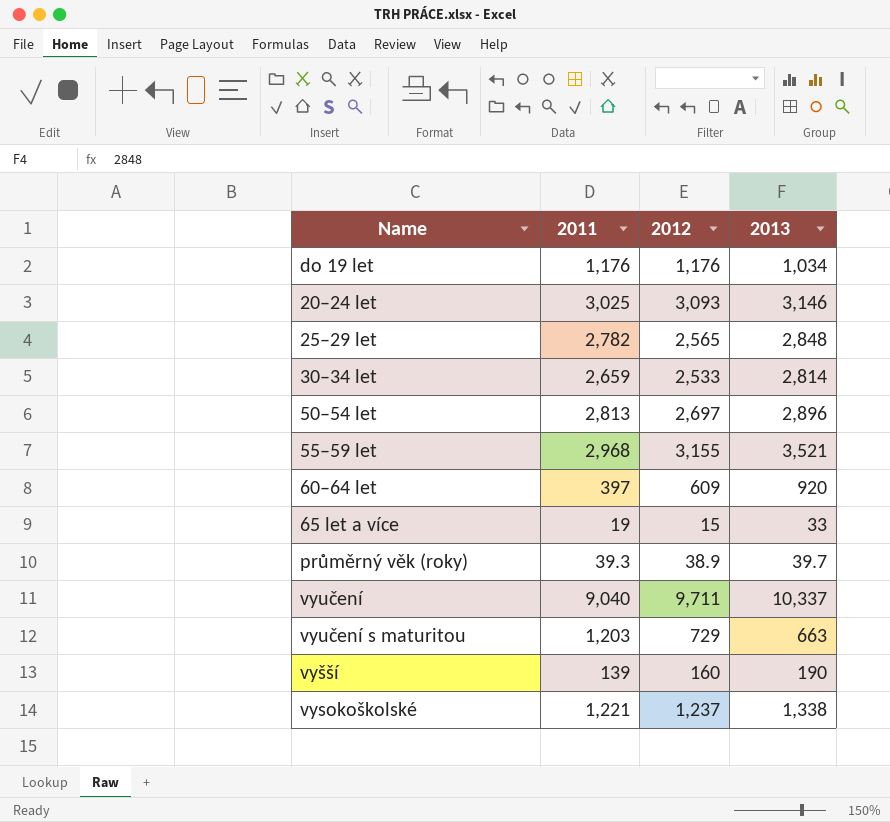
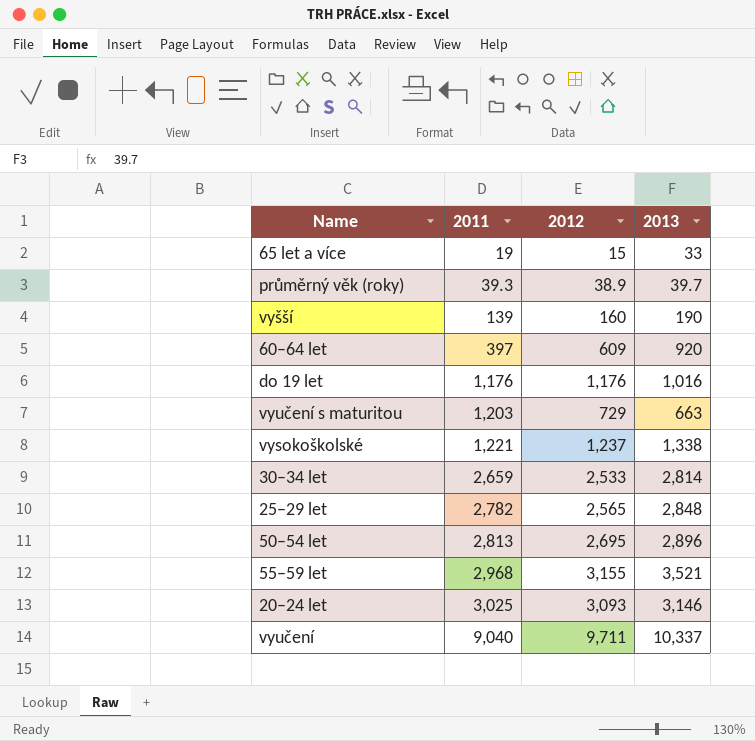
row order: none -> 2011 ascending
do 19 let | 2013: 1,034 -> 1,016
50–54 let | 2012: 2,697 -> 2,695

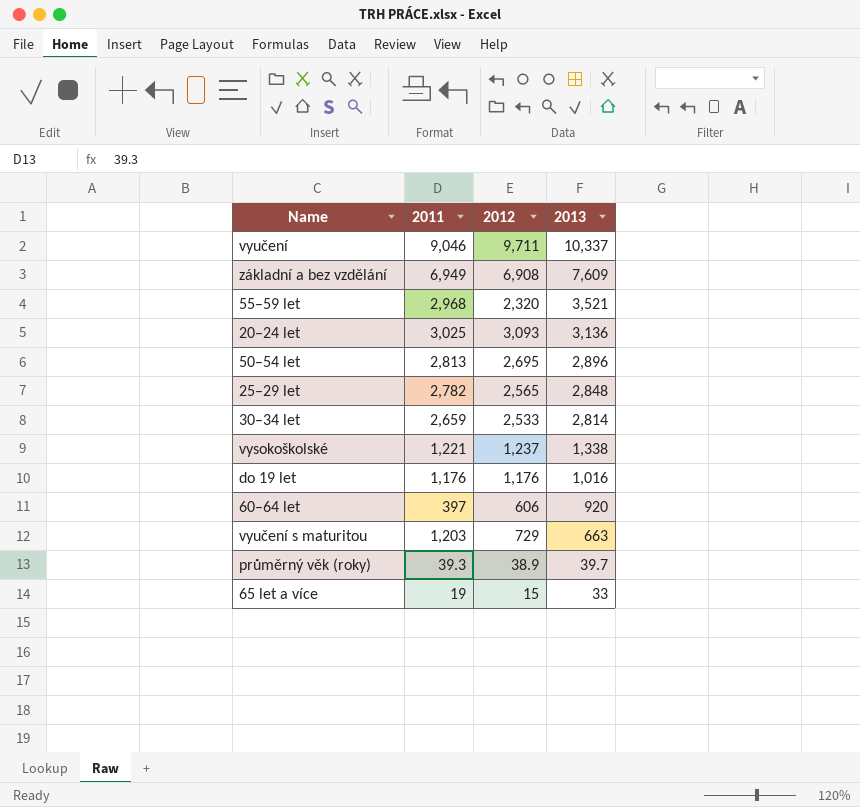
row order: 2011 ascending -> 2013 descending
row vyšší: 139 | 160 | 190 -> none
vyučení | 2011: 9,040 -> 9,046
row základní a bez vzdělání: none -> 6,949 | 6,908 | 7,609
55–59 let | 2012: 3,155 -> 2,320
20–24 let | 2013: 3,146 -> 3,136
60–64 let | 2012: 609 -> 606

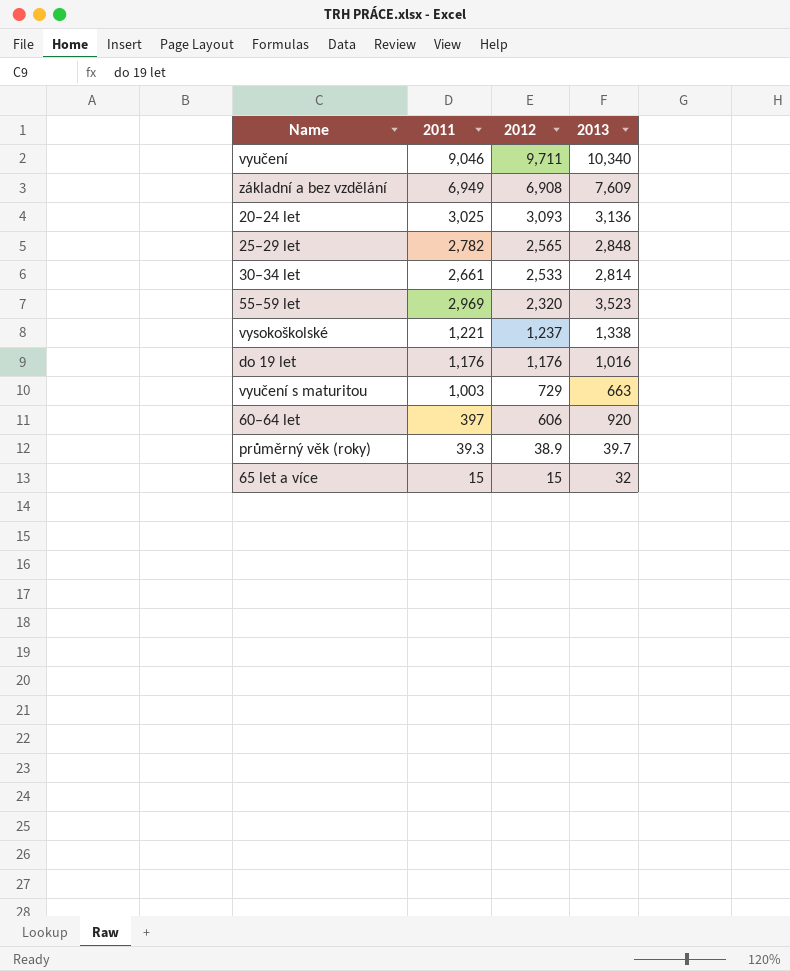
row order: 2013 descending -> 2012 descending
row 50–54 let: 2,813 | 2,695 | 2,896 -> none
vyučení | 2013: 10,337 -> 10,340
30–34 let | 2011: 2,659 -> 2,661
55–59 let | 2011: 2,968 -> 2,969
55–59 let | 2013: 3,521 -> 3,523
vyučení s maturitou | 2011: 1,203 -> 1,003
65 let a více | 2011: 19 -> 15
65 let a více | 2013: 33 -> 32

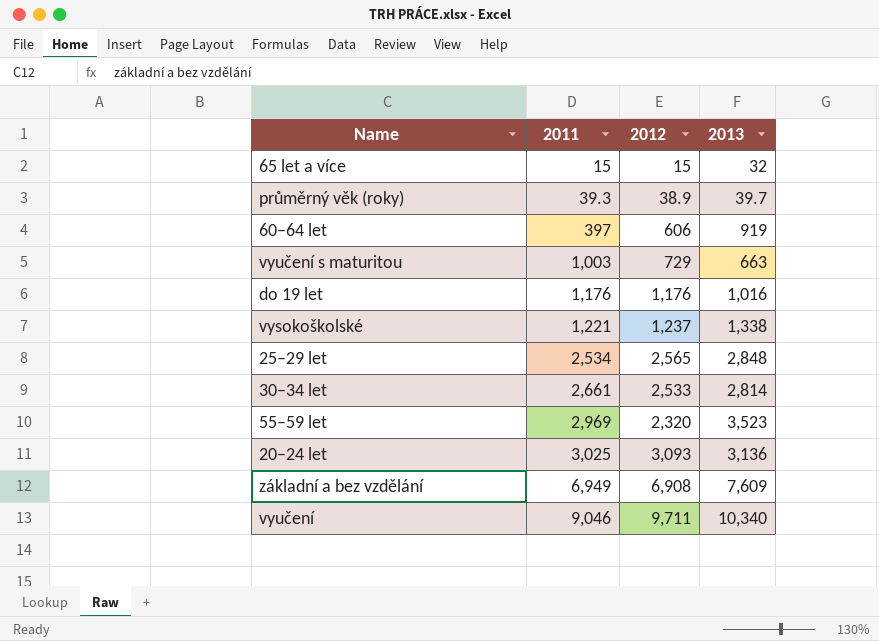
row order: 2012 descending -> 2011 ascending
60–64 let | 2013: 920 -> 919
25–29 let | 2011: 2,782 -> 2,534

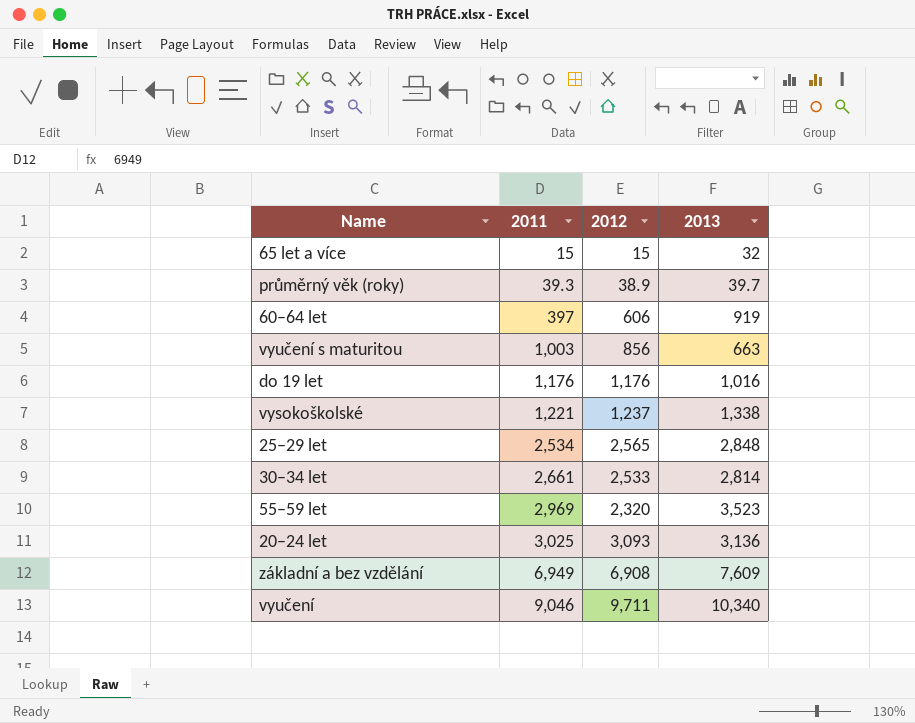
vyučení s maturitou | 2012: 729 -> 856

